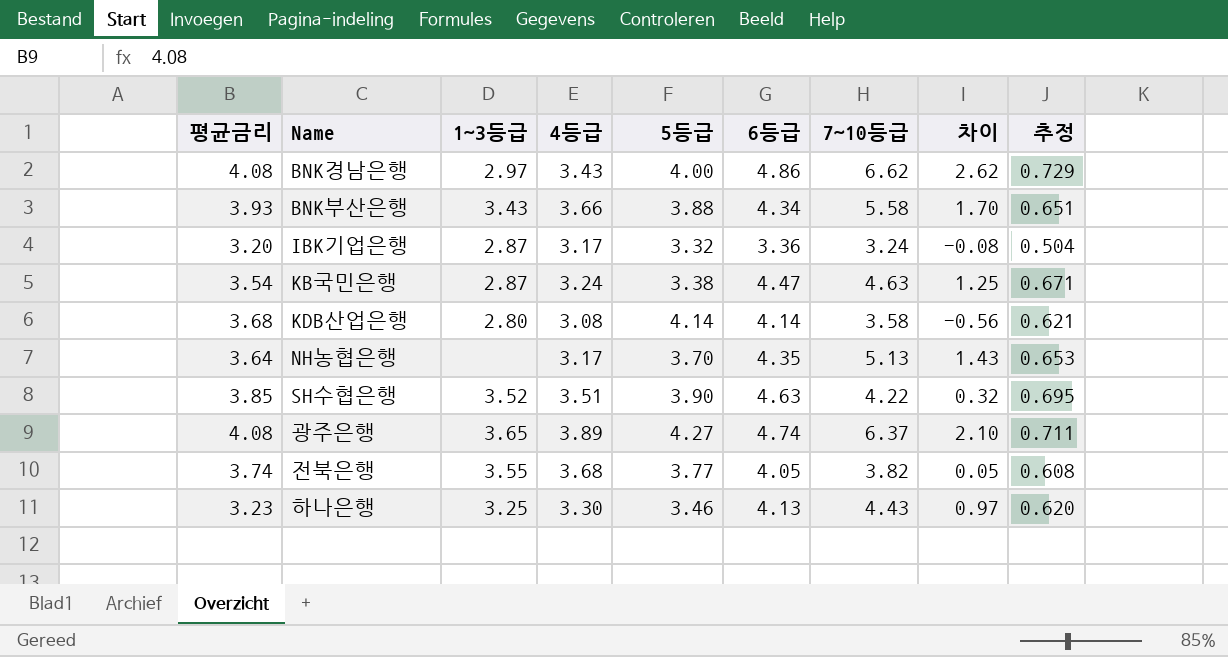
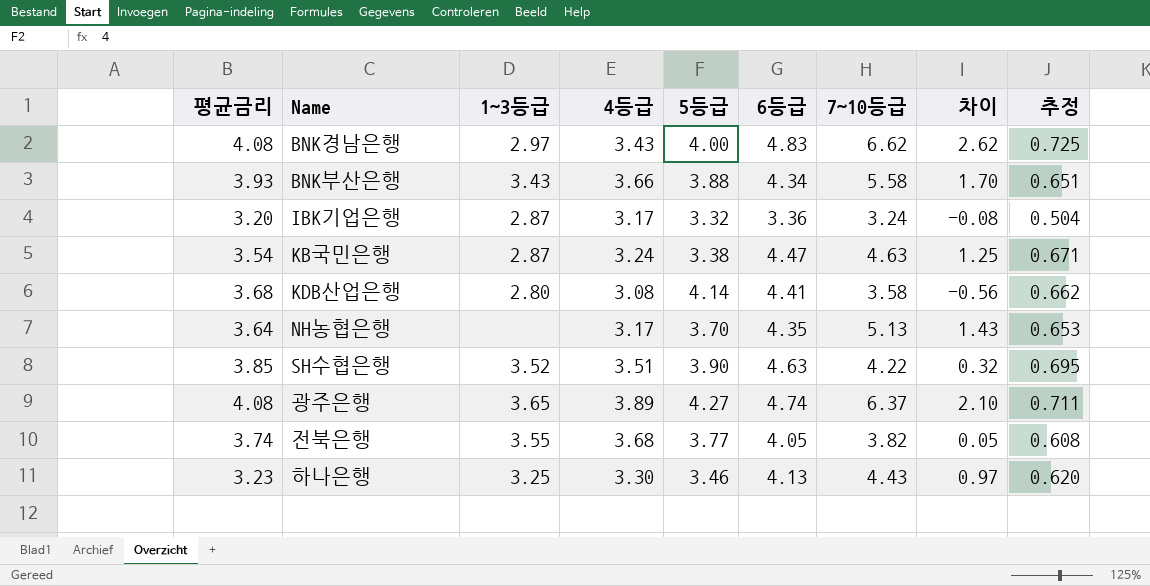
BNK경남은행 | 6등급: 4.86 -> 4.83
BNK경남은행 | 추정: 0.729 -> 0.725
KDB산업은행 | 6등급: 4.14 -> 4.41
KDB산업은행 | 추정: 0.621 -> 0.662

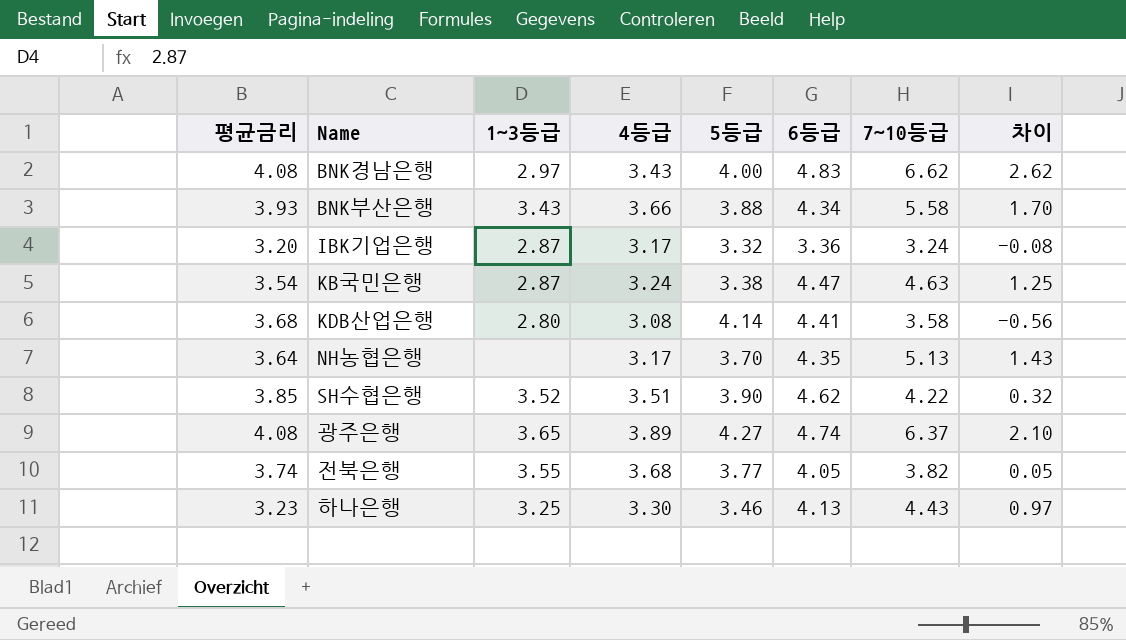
column 추정 | formula: [6등급] * 0.15 -> none
SH수협은행 | 6등급: 4.63 -> 4.62

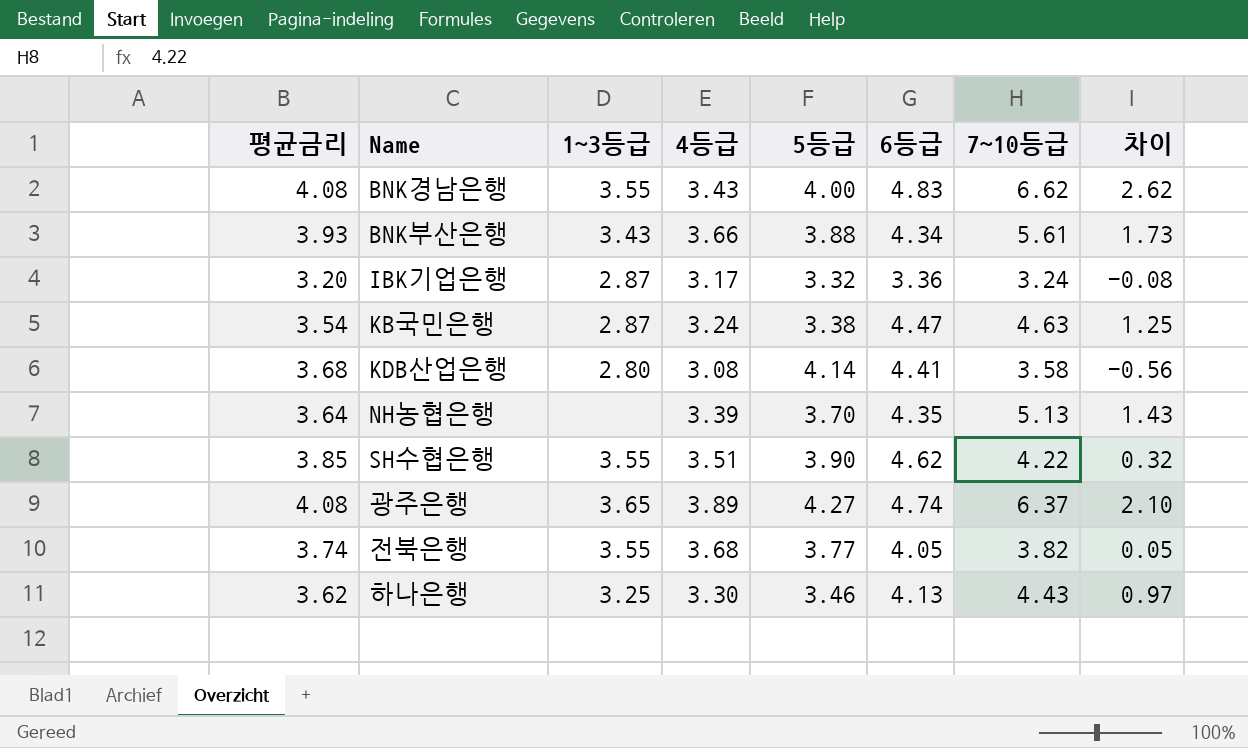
BNK경남은행 | 1~3등급: 2.97 -> 3.55
BNK부산은행 | 7~10등급: 5.58 -> 5.61
BNK부산은행 | 차이: 1.70 -> 1.73
NH농협은행 | 4등급: 3.17 -> 3.39
SH수협은행 | 1~3등급: 3.52 -> 3.55
하나은행 | 평균금리: 3.23 -> 3.62

